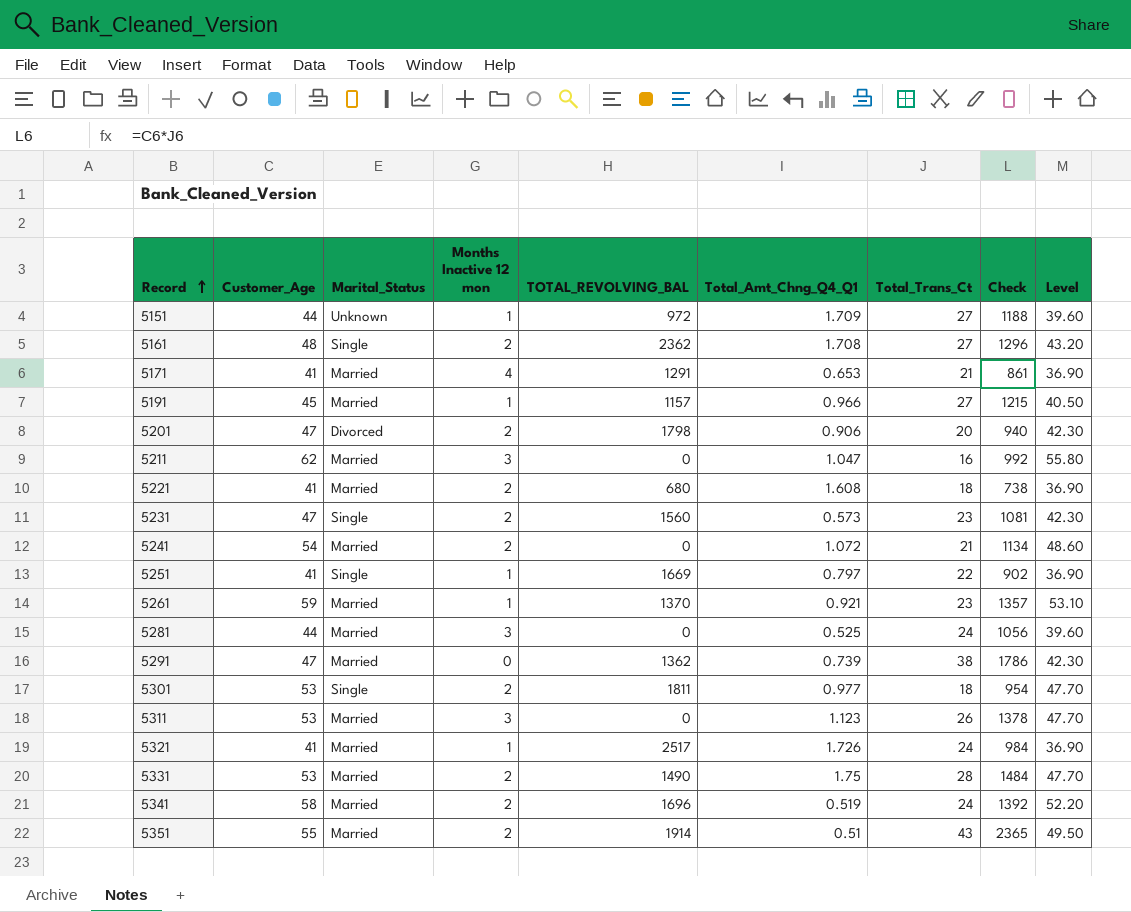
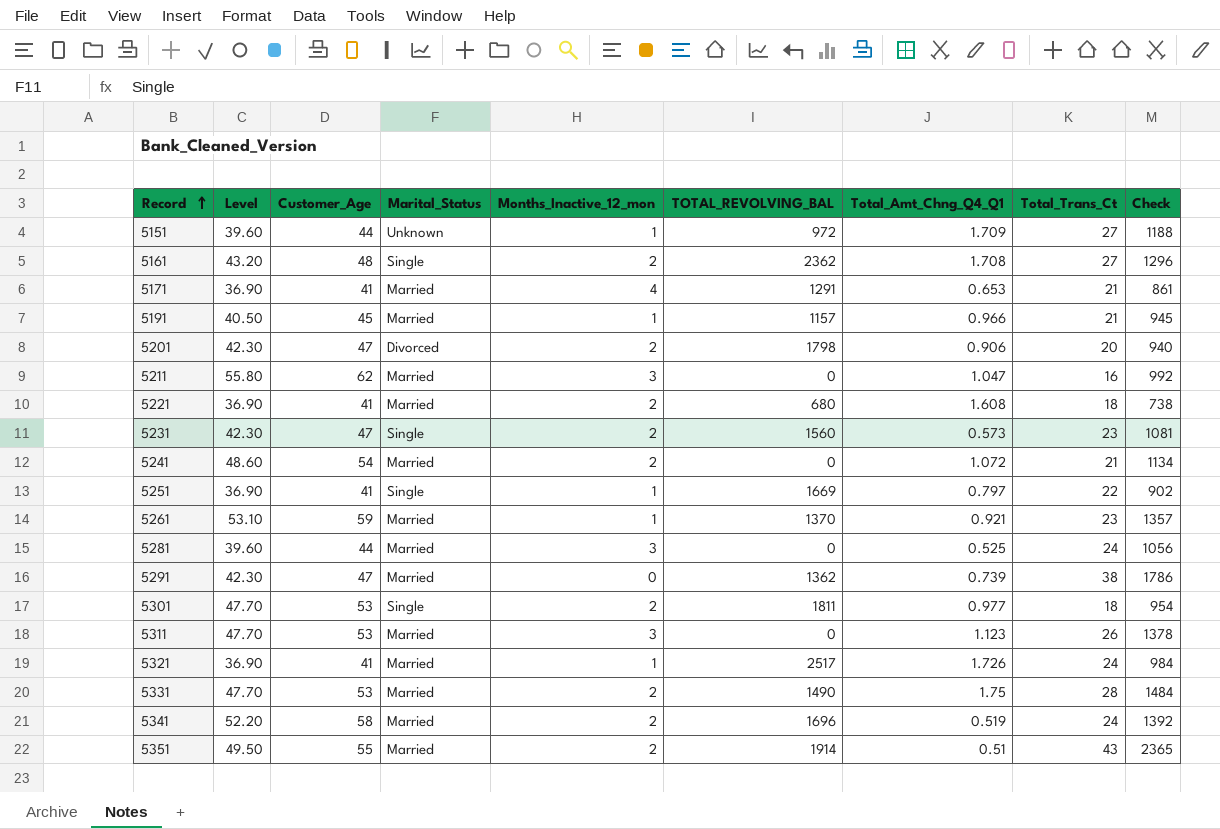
column Level | position: 9 -> 2
column name: Months Inactive 12 mon -> Months_Inactive_12_mon
5191 | Total_Trans_Ct: 27 -> 21
5191 | Check: 1215 -> 945

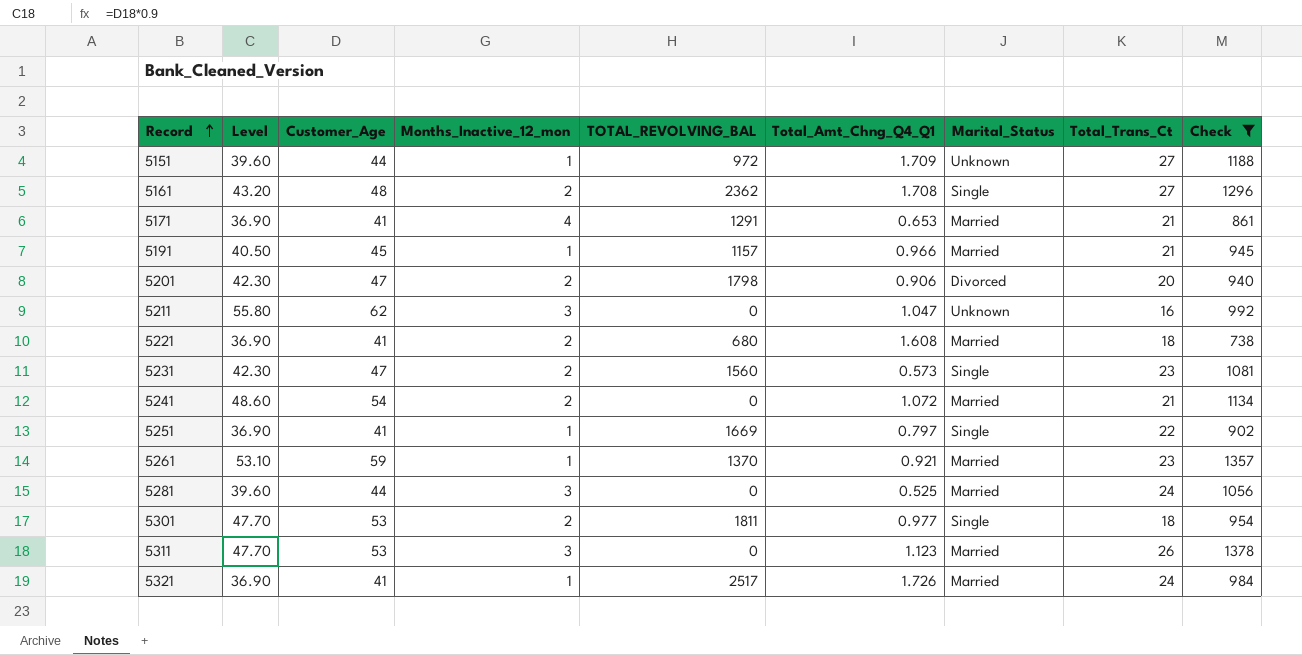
filter: none -> Check <= 1378
column Marital_Status | position: 4 -> 7
5211 | Marital_Status: Married -> Unknown

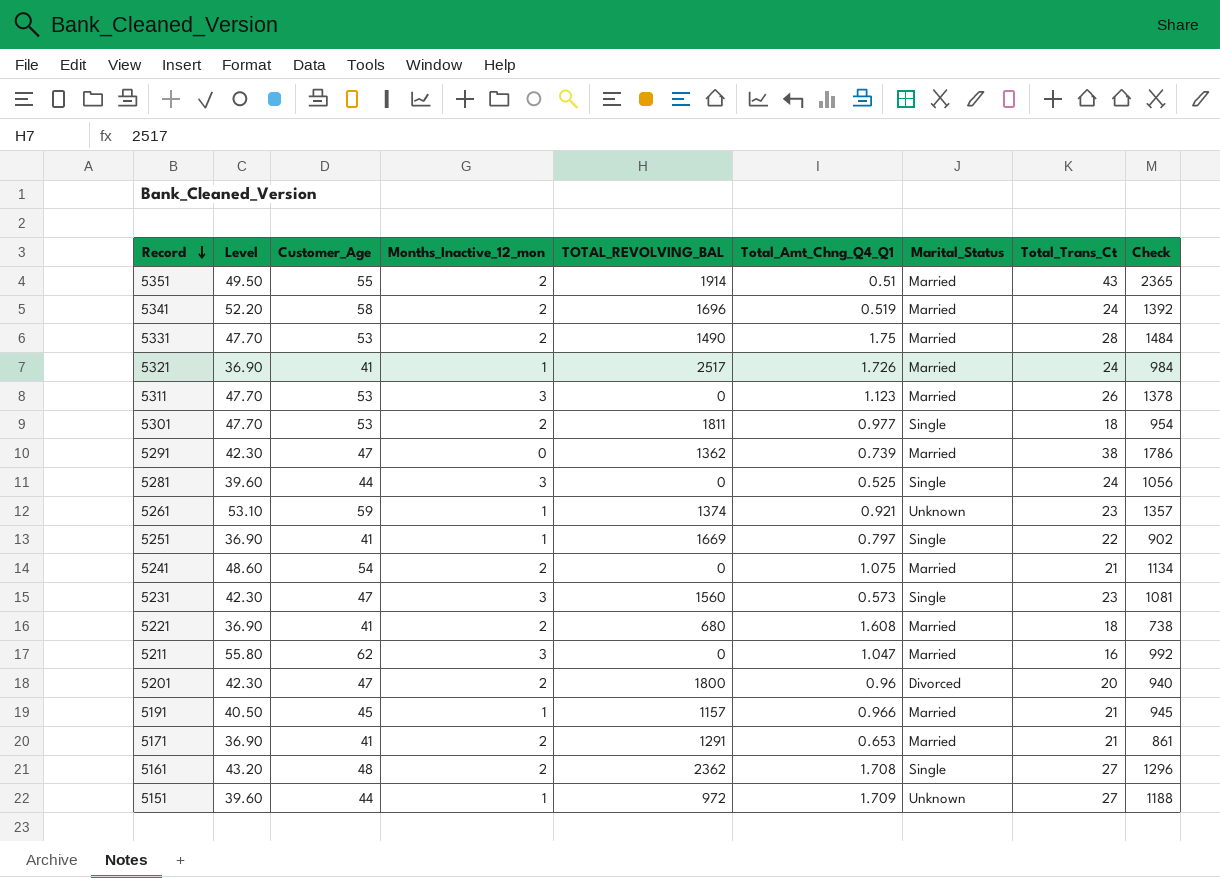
filter: Check <= 1378 -> none
row order: Record ascending -> Record descending
5281 | Marital_Status: Married -> Single
5261 | TOTAL_REVOLVING_BAL: 1370 -> 1374
5261 | Marital_Status: Married -> Unknown
5241 | Total_Amt_Chng_Q4_Q1: 1.072 -> 1.075
5231 | Months_Inactive_12_mon: 2 -> 3
5211 | Marital_Status: Unknown -> Married
5201 | TOTAL_REVOLVING_BAL: 1798 -> 1800
5201 | Total_Amt_Chng_Q4_Q1: 0.906 -> 0.96
5171 | Months_Inactive_12_mon: 4 -> 2

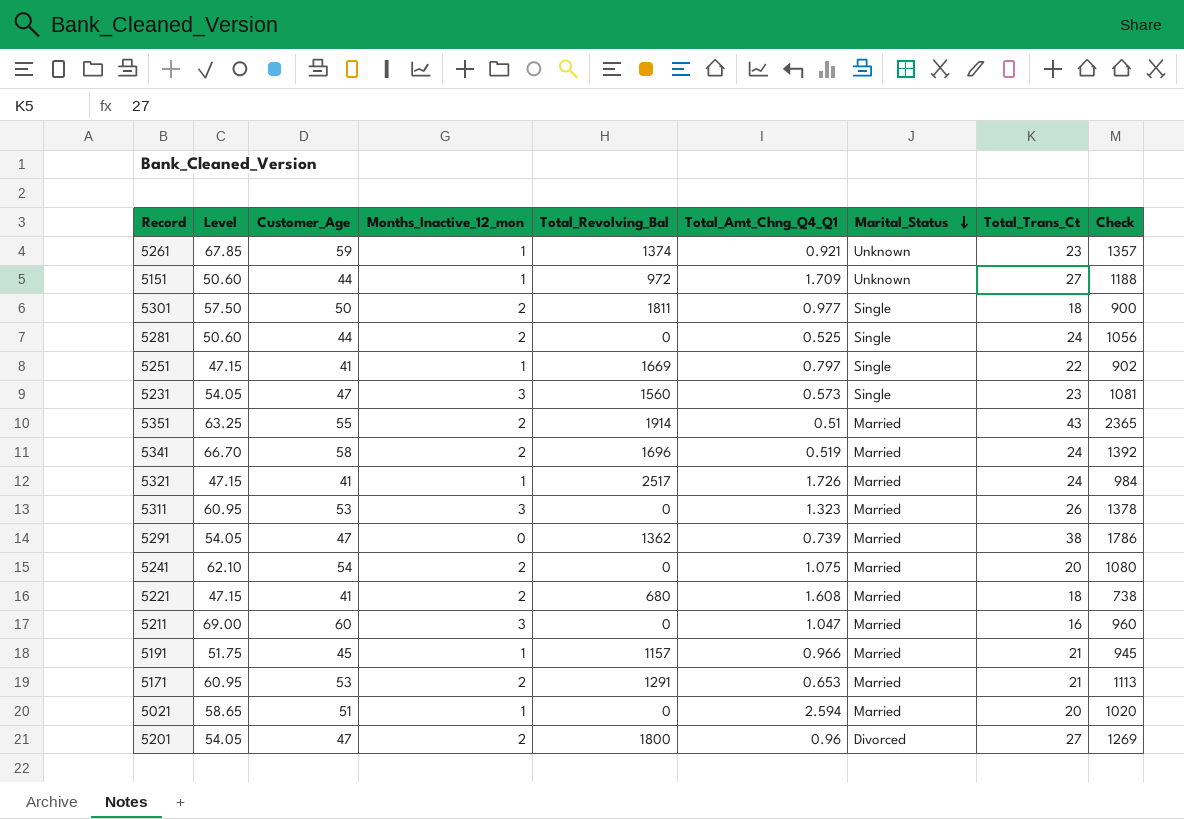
row order: Record descending -> Marital_Status descending
column Level | formula: [Customer_Age] * 0.9 -> [Customer_Age] * 1.15
column name: TOTAL_REVOLVING_BAL -> Total_Revolving_Bal
row 5331: 47.70 | 53 | 2 | 1490 | 1.75 | Married | 28 | 1484 -> none
row 5161: 43.20 | 48 | 2 | 2362 | 1.708 | Single | 27 | 1296 -> none
5301 | Customer_Age: 53 -> 50
5301 | Check: 954 -> 900
5281 | Months_Inactive_12_mon: 3 -> 2
5311 | Total_Amt_Chng_Q4_Q1: 1.123 -> 1.323
5241 | Total_Trans_Ct: 21 -> 20
5241 | Check: 1134 -> 1080
5211 | Customer_Age: 62 -> 60
5211 | Check: 992 -> 960
5171 | Customer_Age: 41 -> 53
5171 | Check: 861 -> 1113
row 5021: none -> 58.65 | 51 | 1 | 0 | 2.594 | Married | 20 | 1020
5201 | Total_Trans_Ct: 20 -> 27
5201 | Check: 940 -> 1269

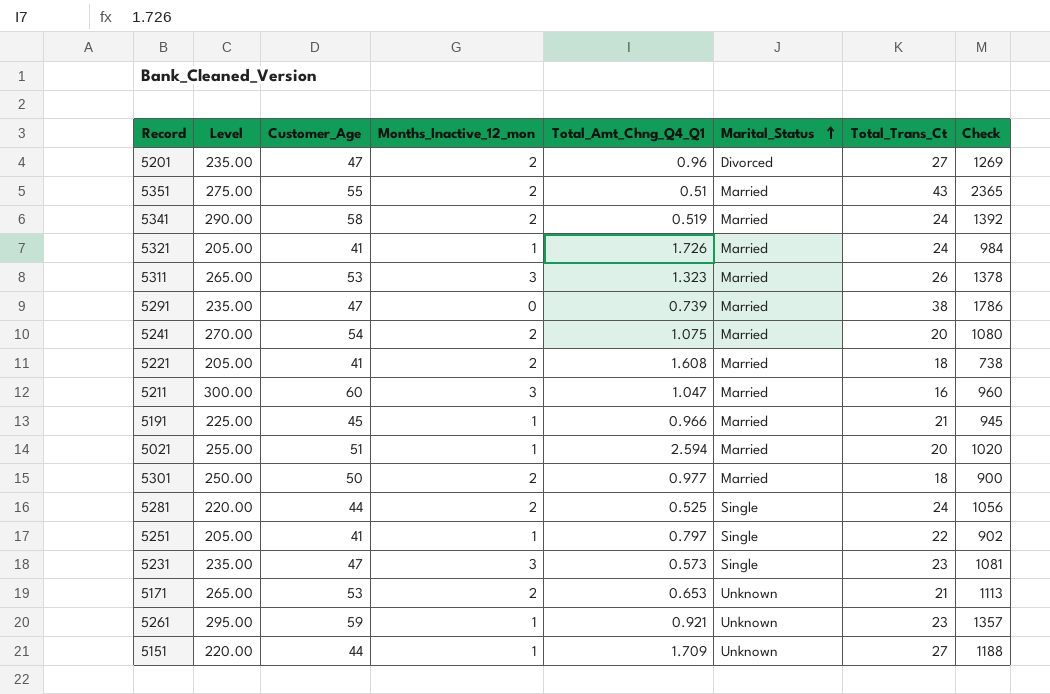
row order: Marital_Status descending -> Marital_Status ascending
column Total_Revolving_Bal | position: 5 -> none
column Level | formula: [Customer_Age] * 1.15 -> [Customer_Age] * 5
5301 | Marital_Status: Single -> Married
5171 | Marital_Status: Married -> Unknown

